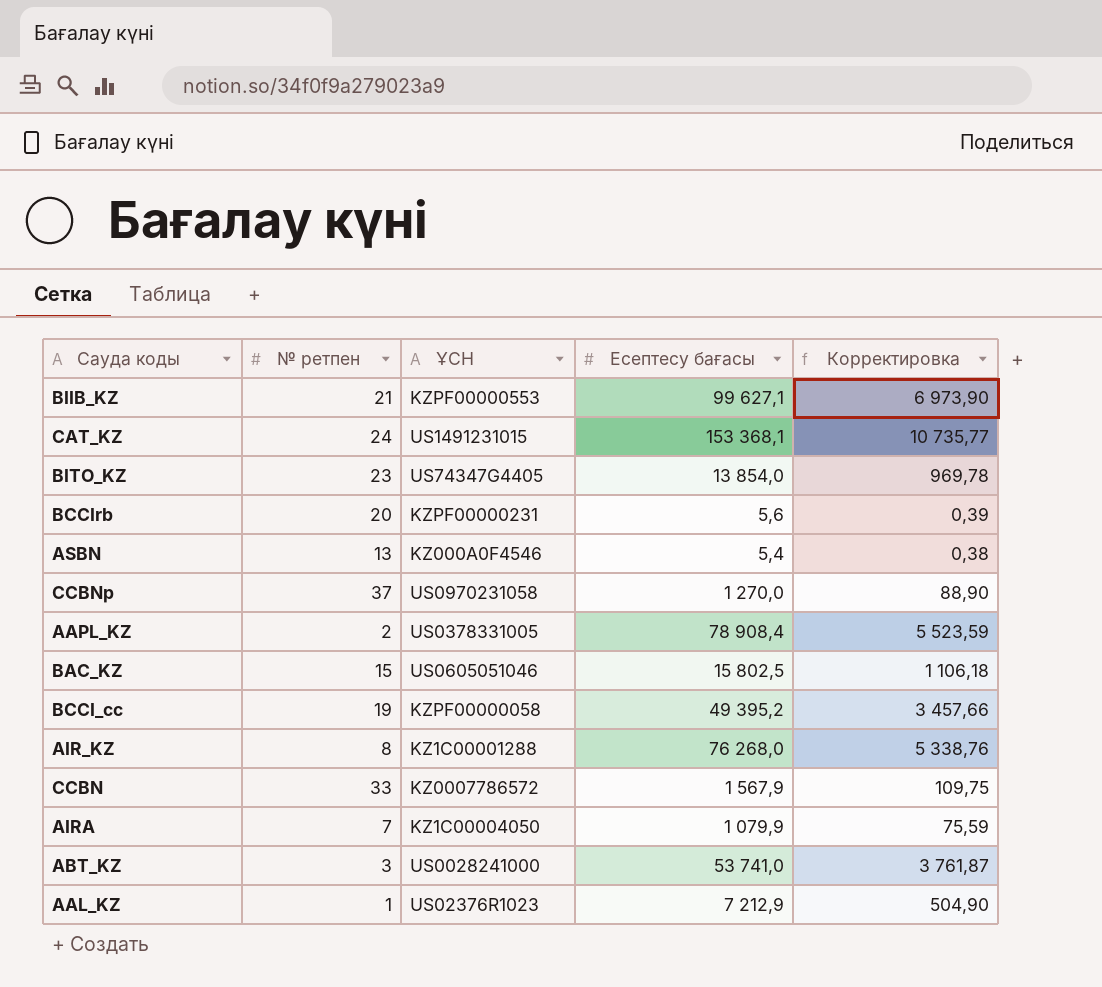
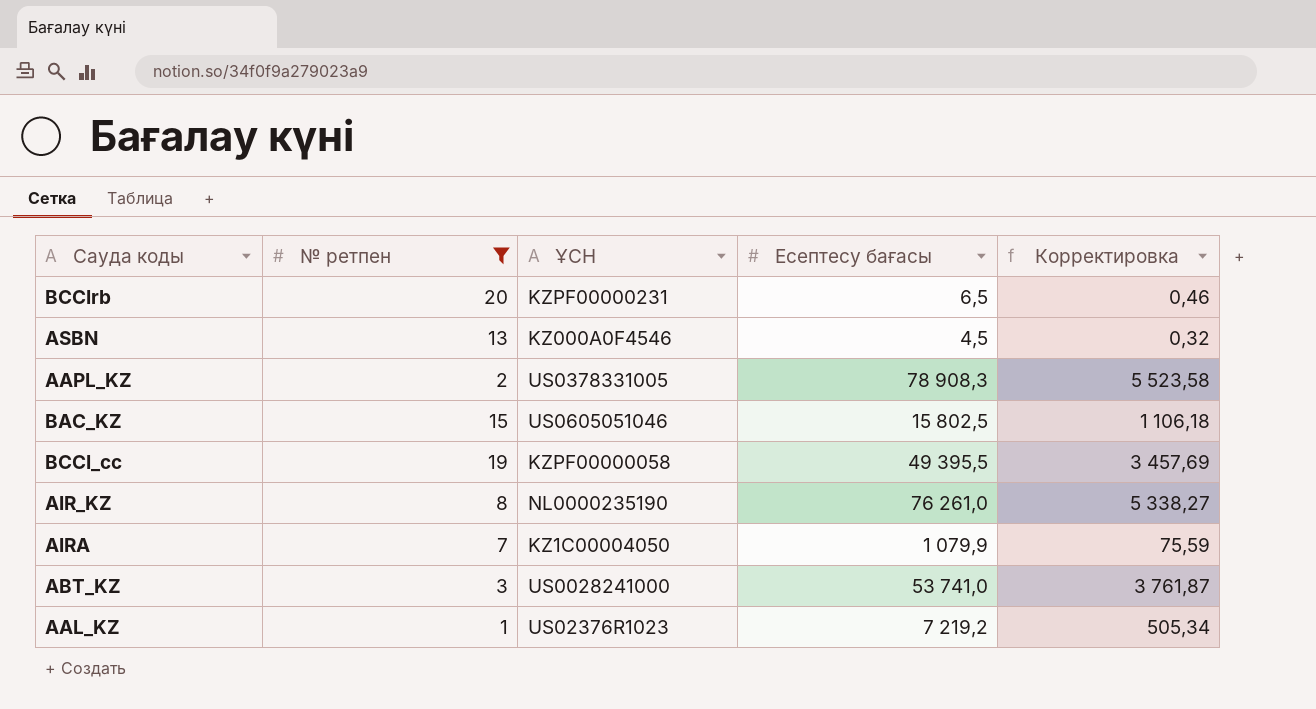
filter: none -> № ретпен <= 20
BCCIrb | Есептесу бағасы: 5,6 -> 6,5
BCCIrb | Корректировка: 0,39 -> 0,46
ASBN | Есептесу бағасы: 5,4 -> 4,5
ASBN | Корректировка: 0,38 -> 0,32
AAPL_KZ | Есептесу бағасы: 78 908,4 -> 78 908,3
AAPL_KZ | Корректировка: 5 523,59 -> 5 523,58
BCCI_cc | Есептесу бағасы: 49 395,2 -> 49 395,5
BCCI_cc | Корректировка: 3 457,66 -> 3 457,69
AIR_KZ | ҰСН: KZ1C00001288 -> NL0000235190
AIR_KZ | Есептесу бағасы: 76 268,0 -> 76 261,0
AIR_KZ | Корректировка: 5 338,76 -> 5 338,27
AAL_KZ | Есептесу бағасы: 7 212,9 -> 7 219,2
AAL_KZ | Корректировка: 504,90 -> 505,34

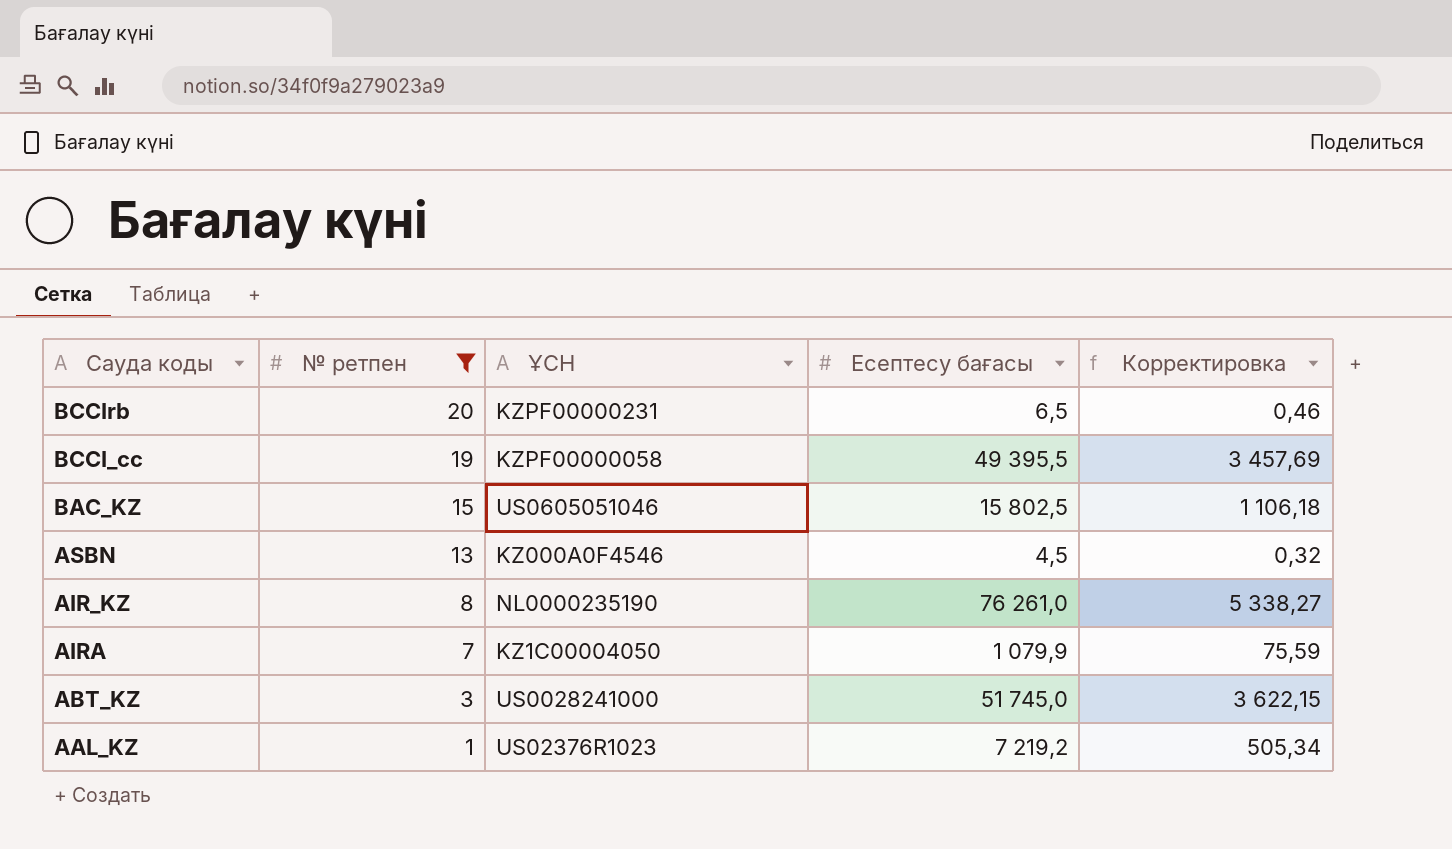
row order: none -> № ретпен descending
row AAPL_KZ: 2 | US0378331005 | 78 908,3 | 5 523,58 -> none
ABT_KZ | Есептесу бағасы: 53 741,0 -> 51 745,0
ABT_KZ | Корректировка: 3 761,87 -> 3 622,15

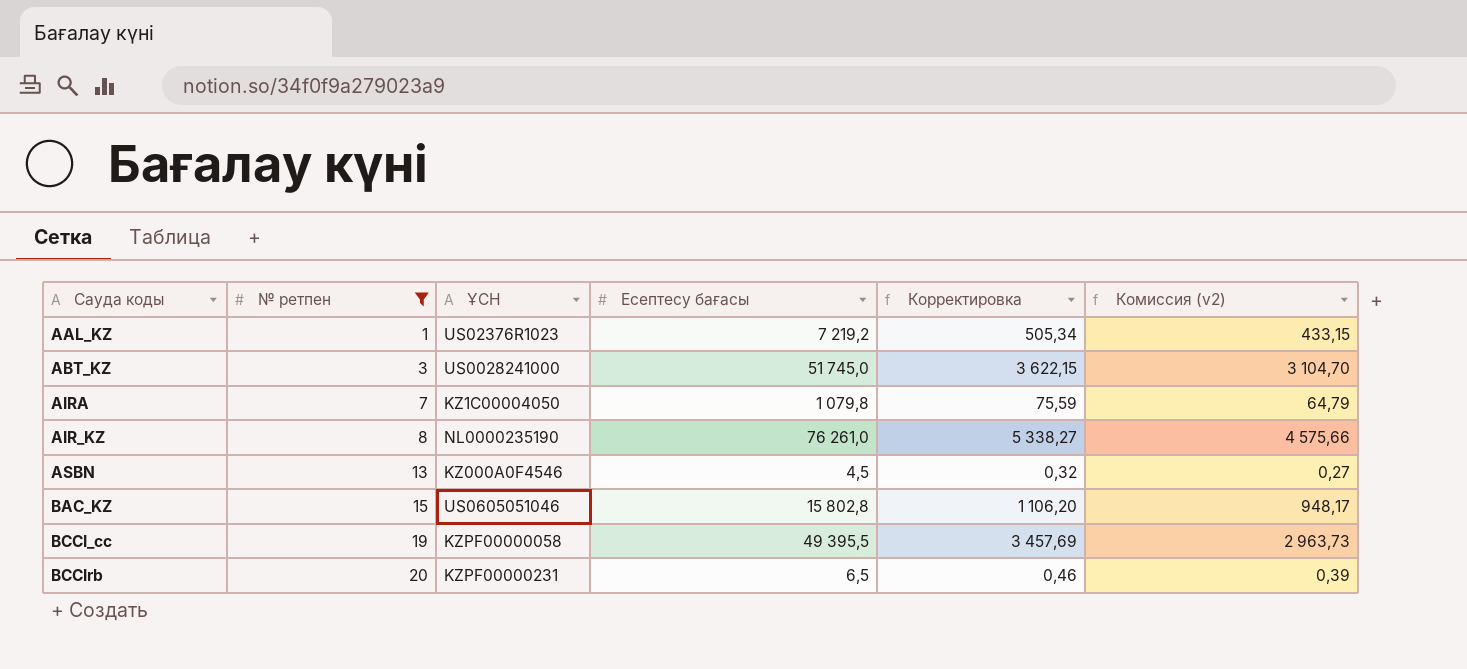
row order: № ретпен descending -> № ретпен ascending
column Комиссия (v2) | formula: none -> [Есептесу бағасы] * 0,06
AIRA | Есептесу бағасы: 1 079,9 -> 1 079,8
BAC_KZ | Есептесу бағасы: 15 802,5 -> 15 802,8
BAC_KZ | Корректировка: 1 106,18 -> 1 106,20

